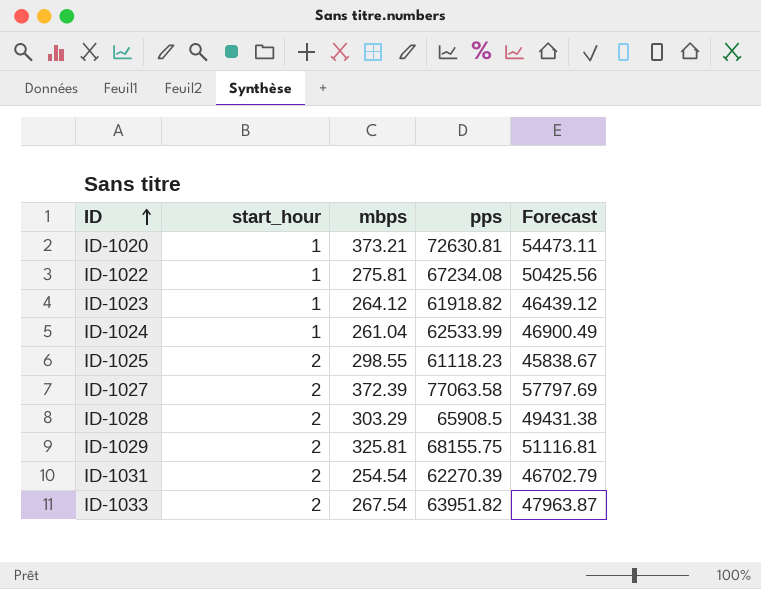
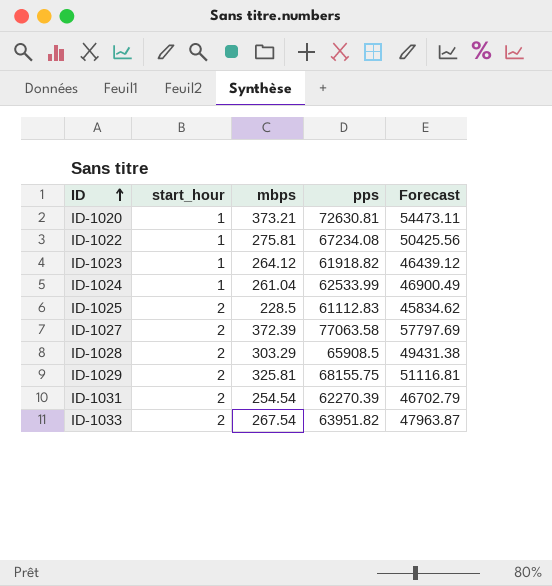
ID-1025 | mbps: 298.55 -> 228.5
ID-1025 | pps: 61118.23 -> 61112.83
ID-1025 | Forecast: 45838.67 -> 45834.62

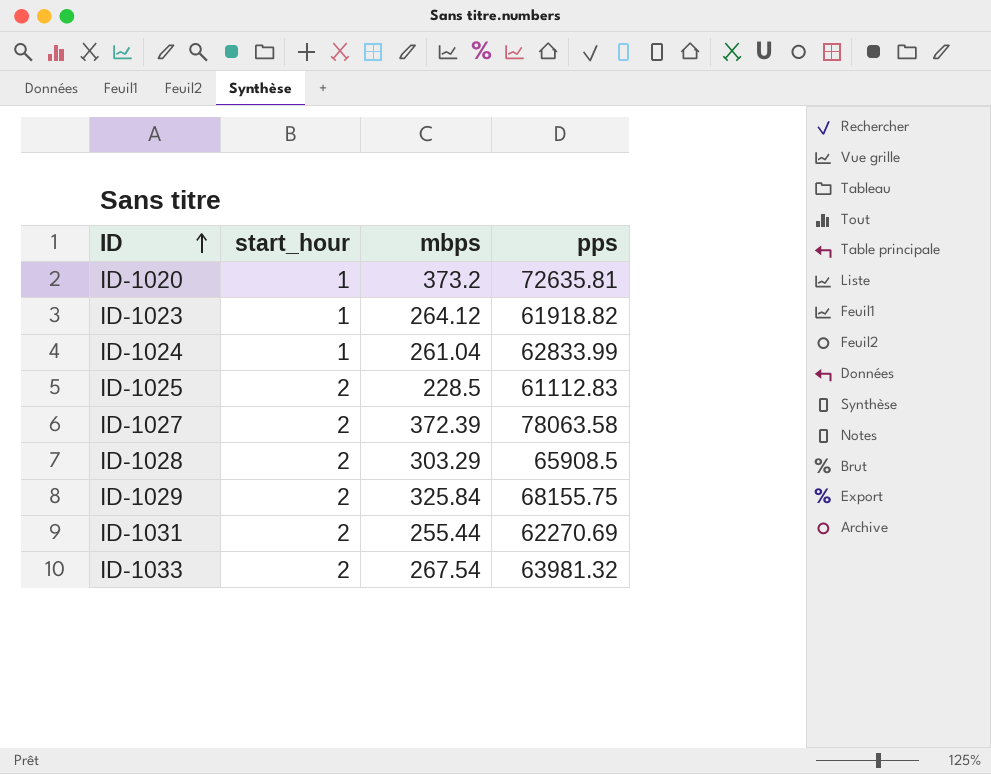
column Forecast | formula: [pps] * 0.75 -> none
row ID-1022: 1 | 275.81 | 67234.08 | 50425.56 -> none
ID-1020 | mbps: 373.21 -> 373.2
ID-1020 | pps: 72630.81 -> 72635.81
ID-1024 | pps: 62533.99 -> 62833.99
ID-1027 | pps: 77063.58 -> 78063.58
ID-1029 | mbps: 325.81 -> 325.84
ID-1031 | mbps: 254.54 -> 255.44
ID-1031 | pps: 62270.39 -> 62270.69
ID-1033 | pps: 63951.82 -> 63981.32

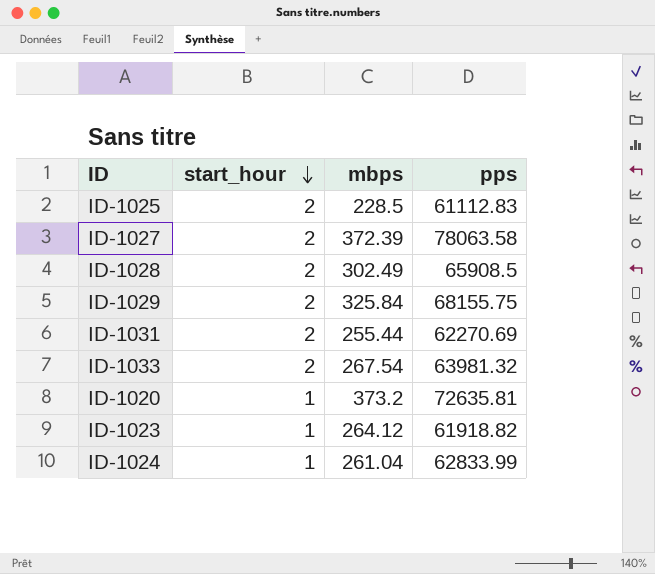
row order: ID ascending -> start_hour descending
ID-1028 | mbps: 303.29 -> 302.49

